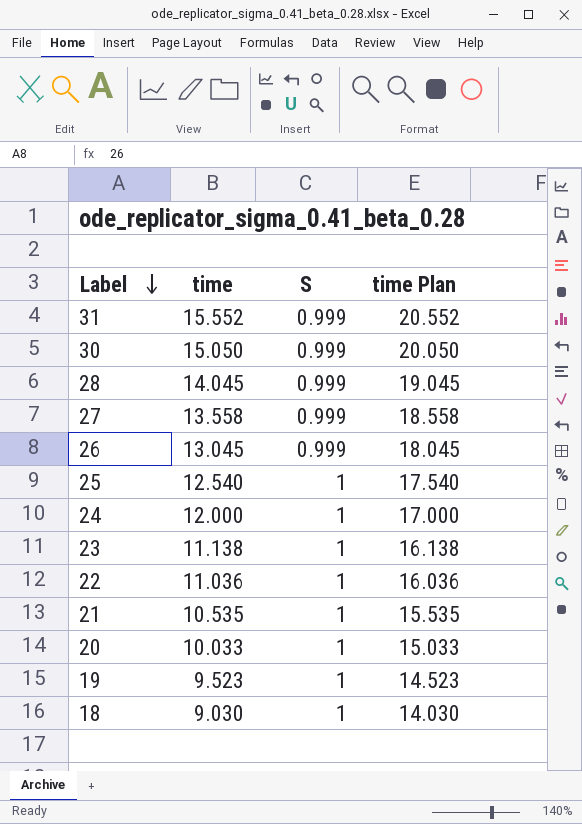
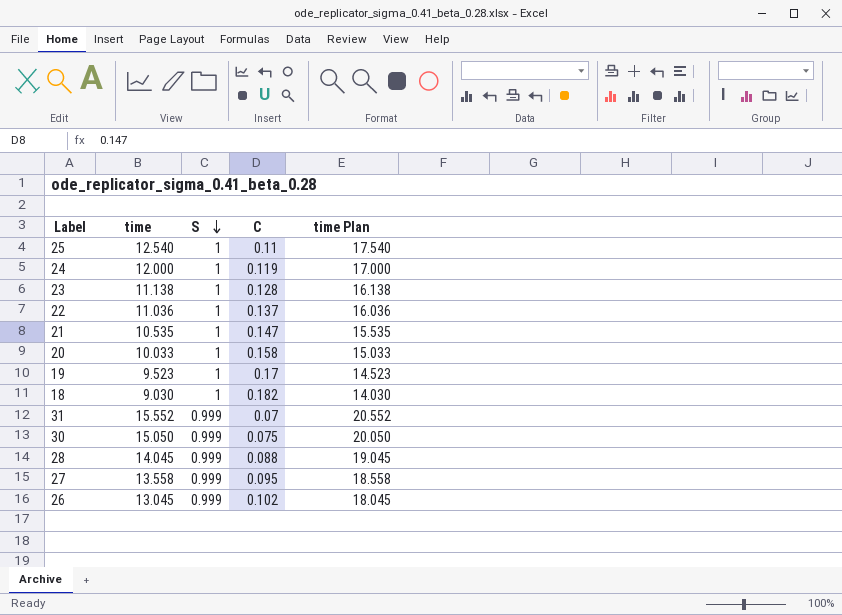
row order: Label descending -> S descending
column C | position: none -> 4

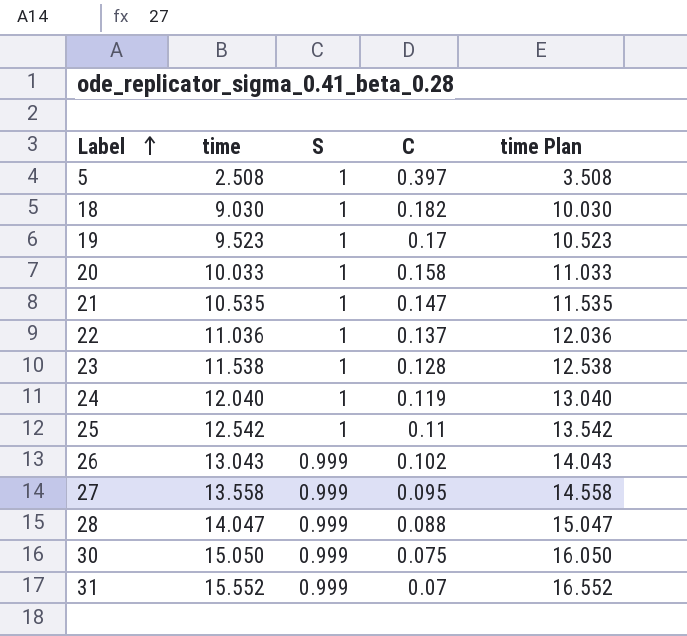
row order: S descending -> Label ascending
column time Plan | formula: [time] + 5 -> [time] + 1
row 5: none -> 2.508 | 1 | 0.397 | 3.508
23 | time: 11.138 -> 11.538
24 | time: 12.000 -> 12.040
25 | time: 12.540 -> 12.542
26 | time: 13.045 -> 13.043
28 | time: 14.045 -> 14.047

